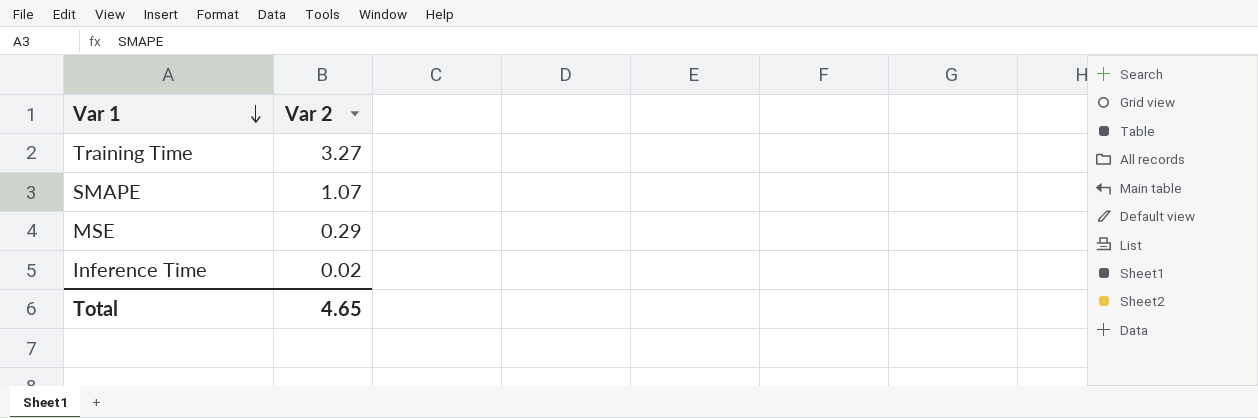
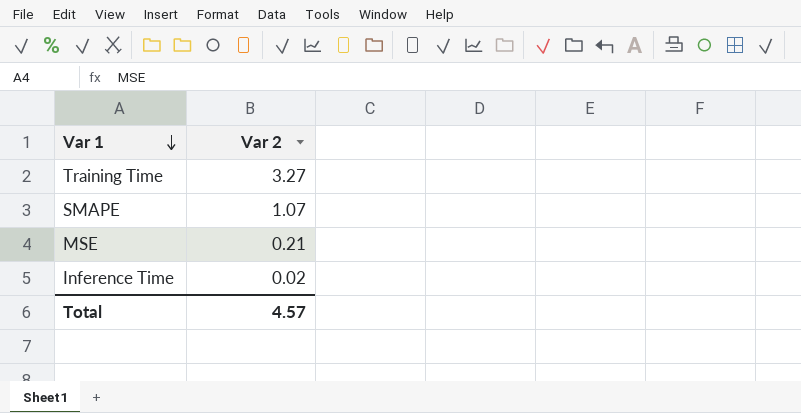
MSE | Var 2: 0.29 -> 0.21
Total | Var 2: 4.65 -> 4.57

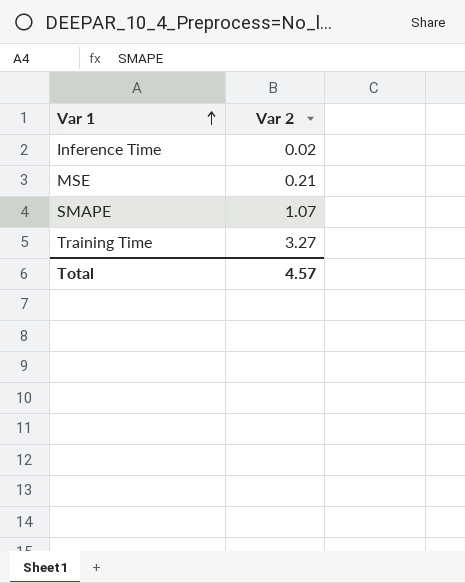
row order: Var 1 descending -> Var 1 ascending

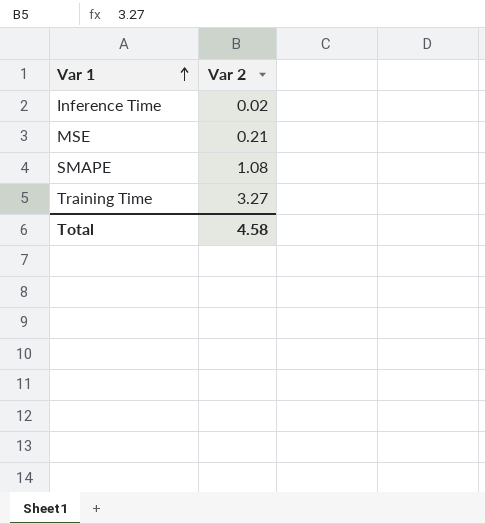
SMAPE | Var 2: 1.07 -> 1.08
Total | Var 2: 4.57 -> 4.58

